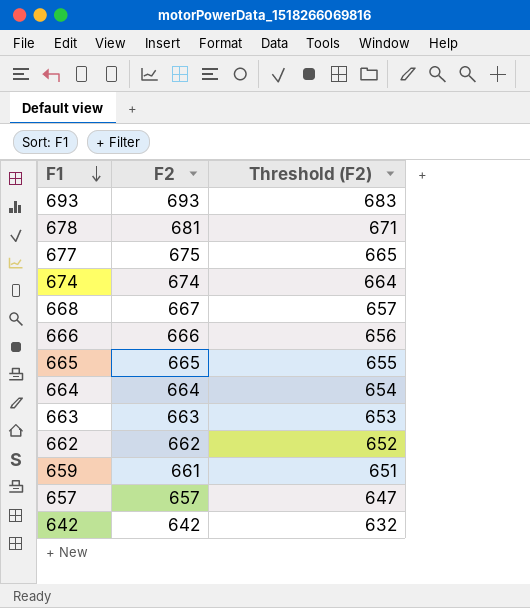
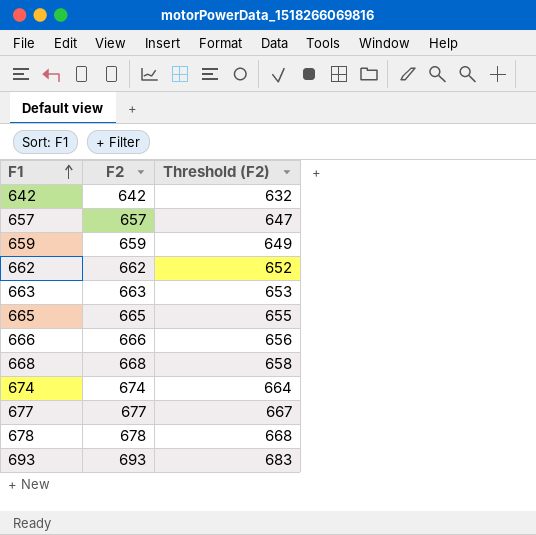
row order: F1 descending -> F1 ascending
row 664: 664 | 654 -> none
659 | F2: 661 -> 659
659 | Threshold (F2): 651 -> 649
668 | F2: 667 -> 668
668 | Threshold (F2): 657 -> 658
677 | F2: 675 -> 677
677 | Threshold (F2): 665 -> 667
678 | F2: 681 -> 678
678 | Threshold (F2): 671 -> 668

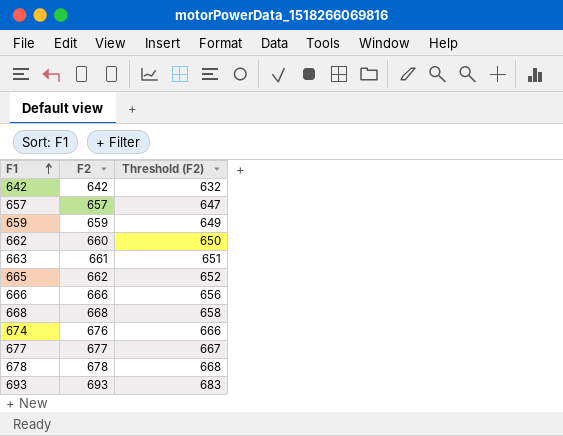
662 | F2: 662 -> 660
662 | Threshold (F2): 652 -> 650
663 | F2: 663 -> 661
663 | Threshold (F2): 653 -> 651
665 | F2: 665 -> 662
665 | Threshold (F2): 655 -> 652
674 | F2: 674 -> 676
674 | Threshold (F2): 664 -> 666

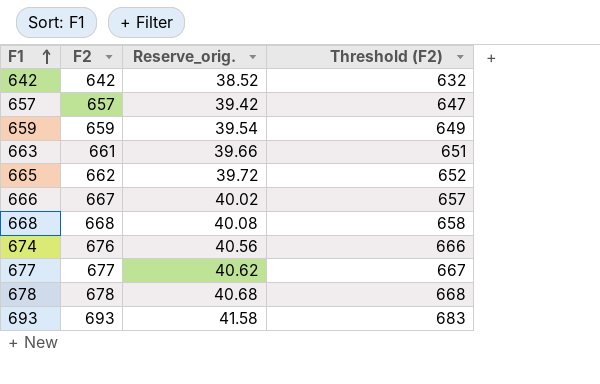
column Reserve_orig. | formula: none -> [F2] * 0.06
row 662: 660 | 650 -> none
666 | F2: 666 -> 667
666 | Threshold (F2): 656 -> 657

